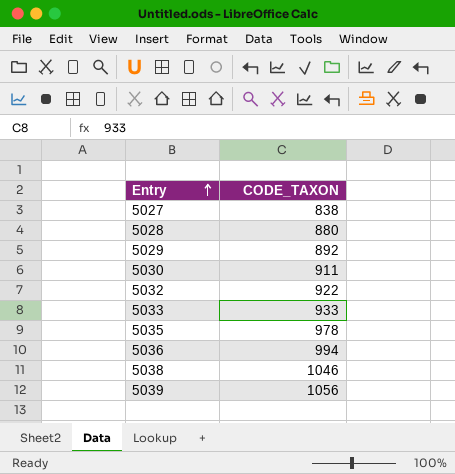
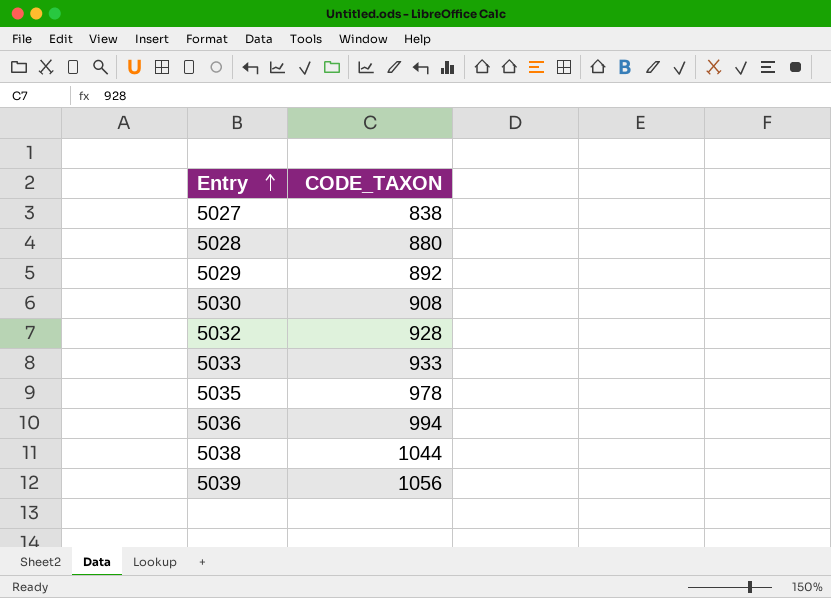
5030 | CODE_TAXON: 911 -> 908
5032 | CODE_TAXON: 922 -> 928
5038 | CODE_TAXON: 1046 -> 1044

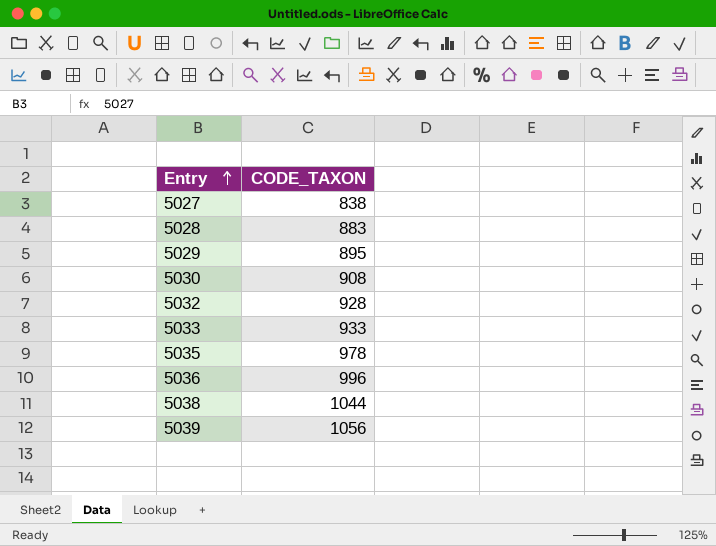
5028 | CODE_TAXON: 880 -> 883
5029 | CODE_TAXON: 892 -> 895
5036 | CODE_TAXON: 994 -> 996

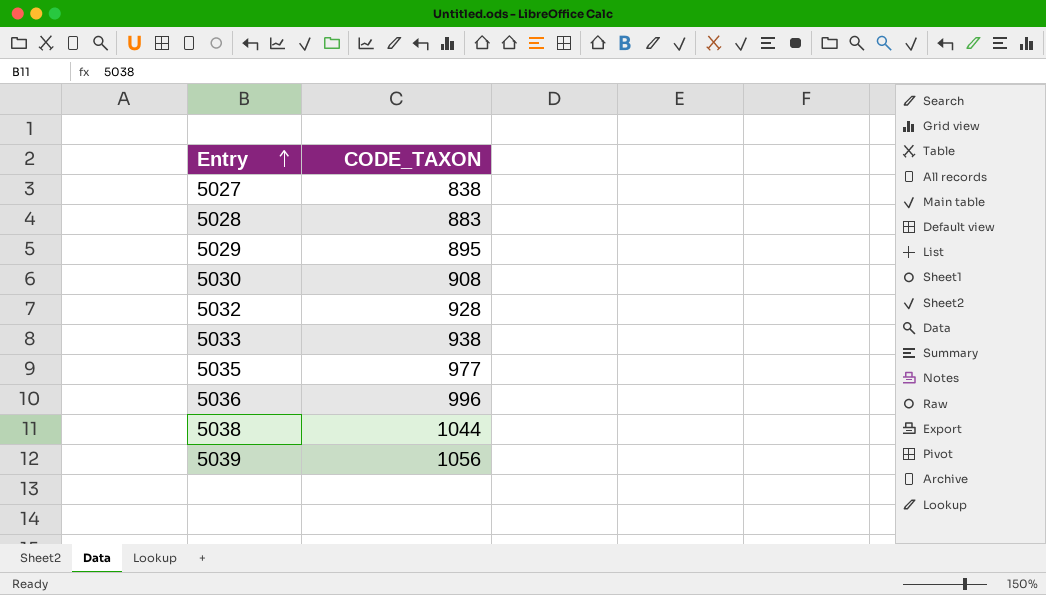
5033 | CODE_TAXON: 933 -> 938
5035 | CODE_TAXON: 978 -> 977

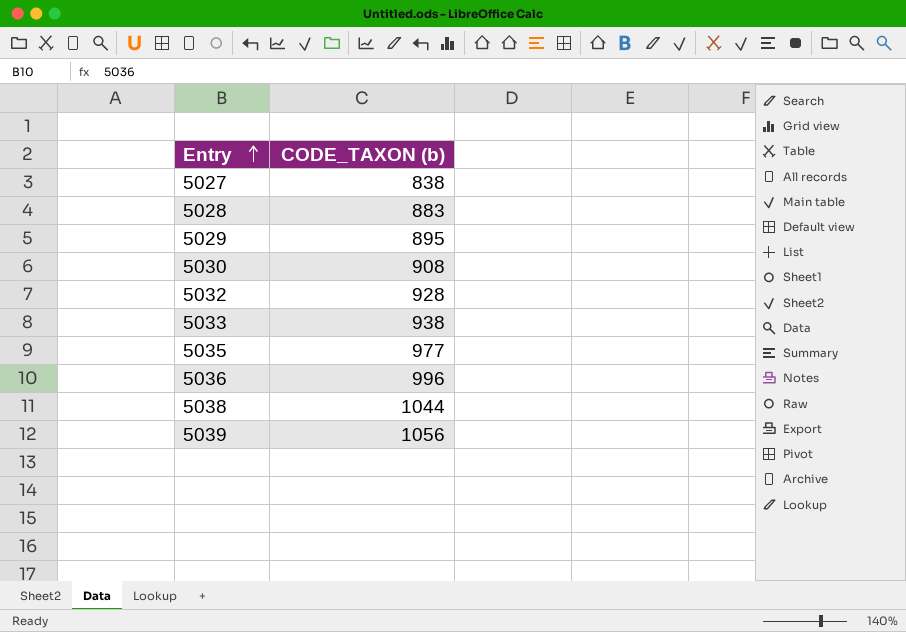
column name: CODE_TAXON -> CODE_TAXON (b)

